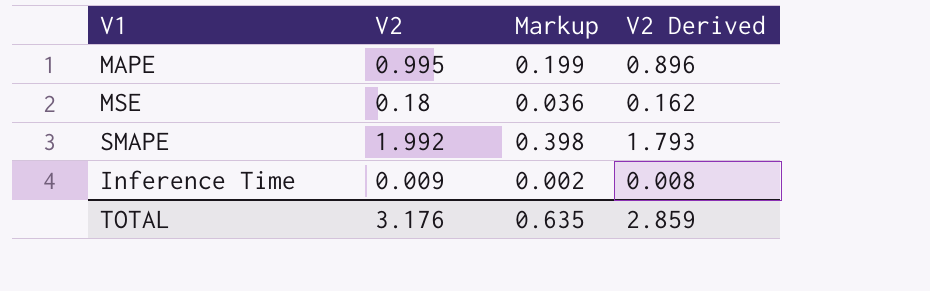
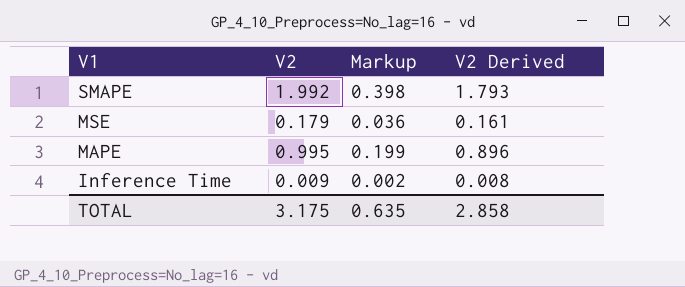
row order: none -> V1 descending
MSE | V2: 0.18 -> 0.179
MSE | V2 Derived: 0.162 -> 0.161
TOTAL | V2: 3.176 -> 3.175
TOTAL | V2 Derived: 2.859 -> 2.858

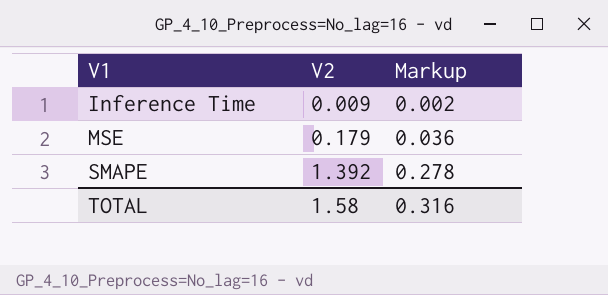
row order: V1 descending -> V1 ascending
column V2 Derived | formula: [V2] * 0.9 -> none
row MAPE: 0.995 | 0.199 | 0.896 -> none
SMAPE | V2: 1.992 -> 1.392
SMAPE | Markup: 0.398 -> 0.278
TOTAL | V2: 3.175 -> 1.58
TOTAL | Markup: 0.635 -> 0.316

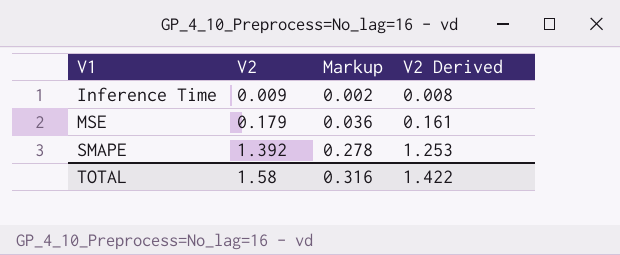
column V2 Derived | formula: none -> [V2] * 0.9

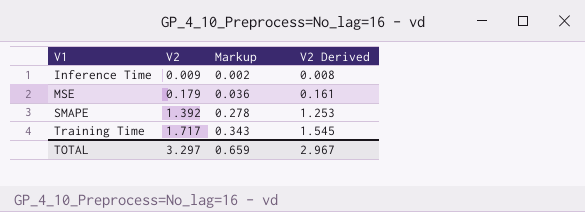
row Training Time: none -> 1.717 | 0.343 | 1.545
TOTAL | V2: 1.58 -> 3.297
TOTAL | Markup: 0.316 -> 0.659
TOTAL | V2 Derived: 1.422 -> 2.967

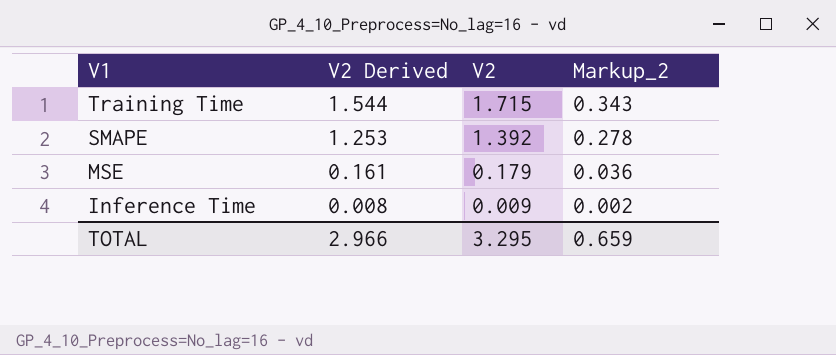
row order: V1 ascending -> V1 descending
column V2 Derived | position: 4 -> 2
column name: Markup -> Markup_2
Training Time | V2 Derived: 1.545 -> 1.544
Training Time | V2: 1.717 -> 1.715
TOTAL | V2 Derived: 2.967 -> 2.966
TOTAL | V2: 3.297 -> 3.295

